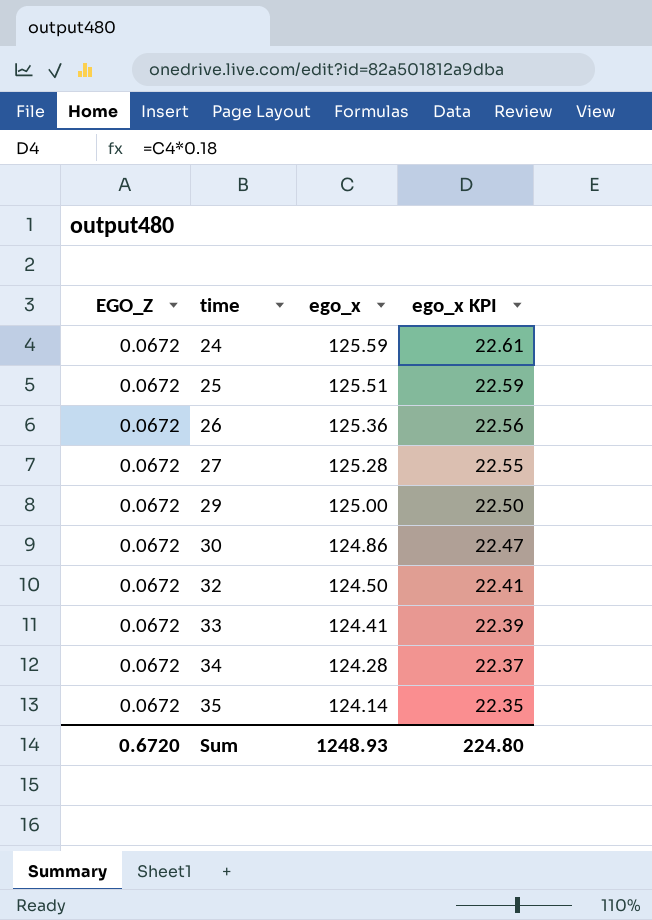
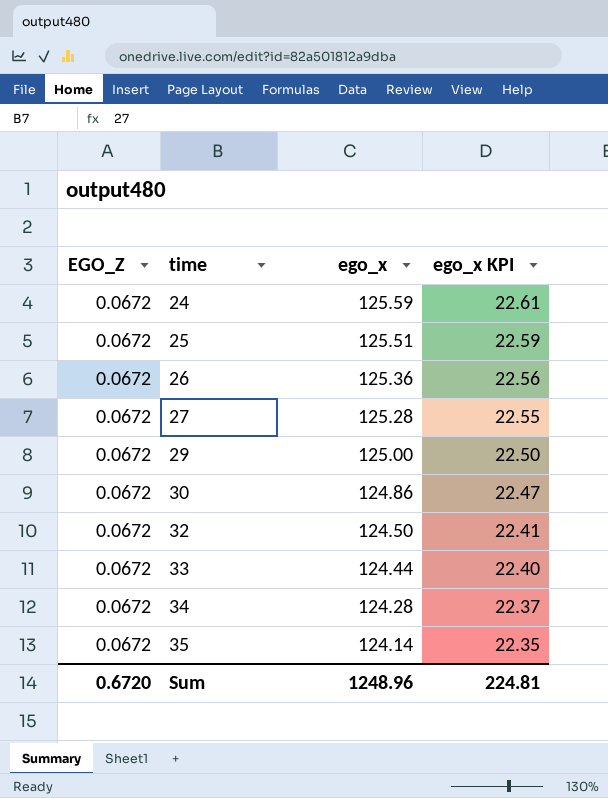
33 | ego_x: 124.41 -> 124.44
33 | ego_x KPI: 22.39 -> 22.40
Sum | ego_x: 1248.93 -> 1248.96
Sum | ego_x KPI: 224.80 -> 224.81

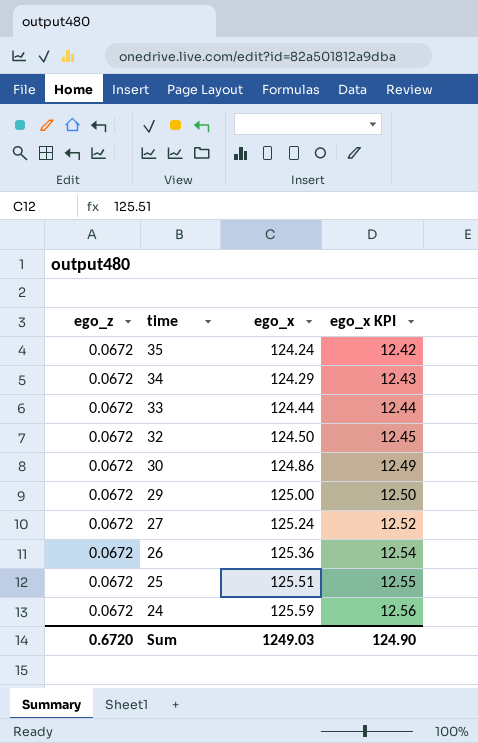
row order: time ascending -> time descending
column name: EGO_Z -> ego_z
column ego_x KPI | formula: [ego_x] * 0.18 -> [ego_x] * 0.1
35 | ego_x: 124.14 -> 124.24
34 | ego_x: 124.28 -> 124.29
27 | ego_x: 125.28 -> 125.24
Sum | ego_x: 1248.96 -> 1249.03
Sum | ego_x KPI: 224.81 -> 124.90

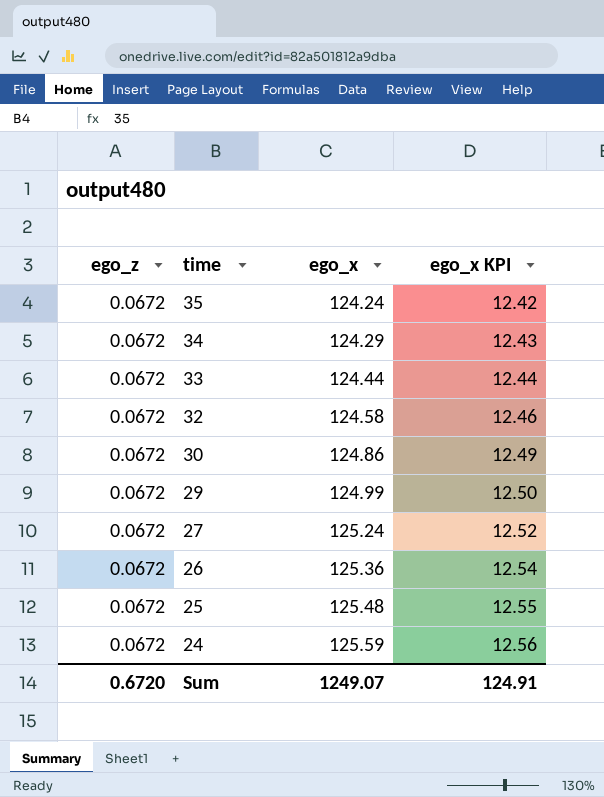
32 | ego_x: 124.50 -> 124.58
32 | ego_x KPI: 12.45 -> 12.46
29 | ego_x: 125.00 -> 124.99
25 | ego_x: 125.51 -> 125.48
Sum | ego_x: 1249.03 -> 1249.07
Sum | ego_x KPI: 124.90 -> 124.91

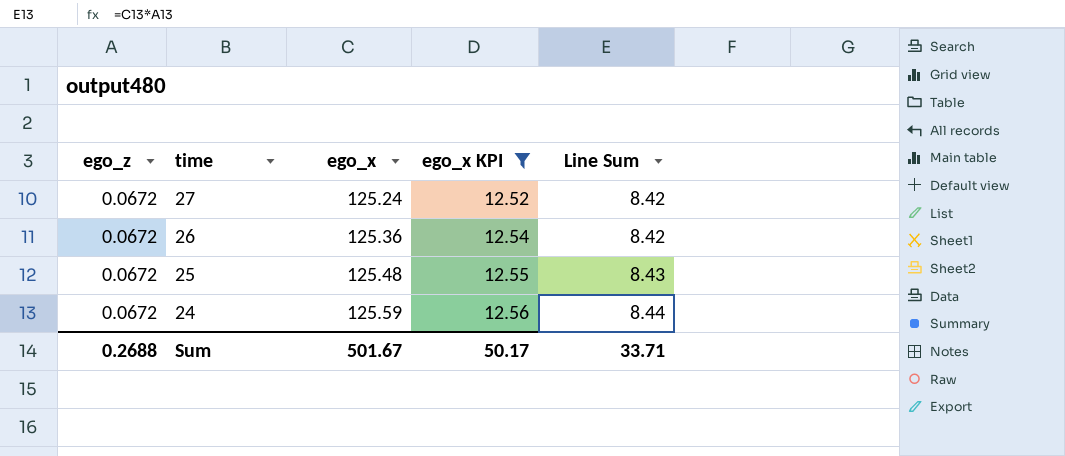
filter: none -> ego_x KPI >= 12.52
column Line Sum | formula: none -> [ego_z] * [ego_x]
Sum | ego_z: 0.6720 -> 0.2688
Sum | ego_x: 1249.07 -> 501.67
Sum | ego_x KPI: 124.91 -> 50.17

